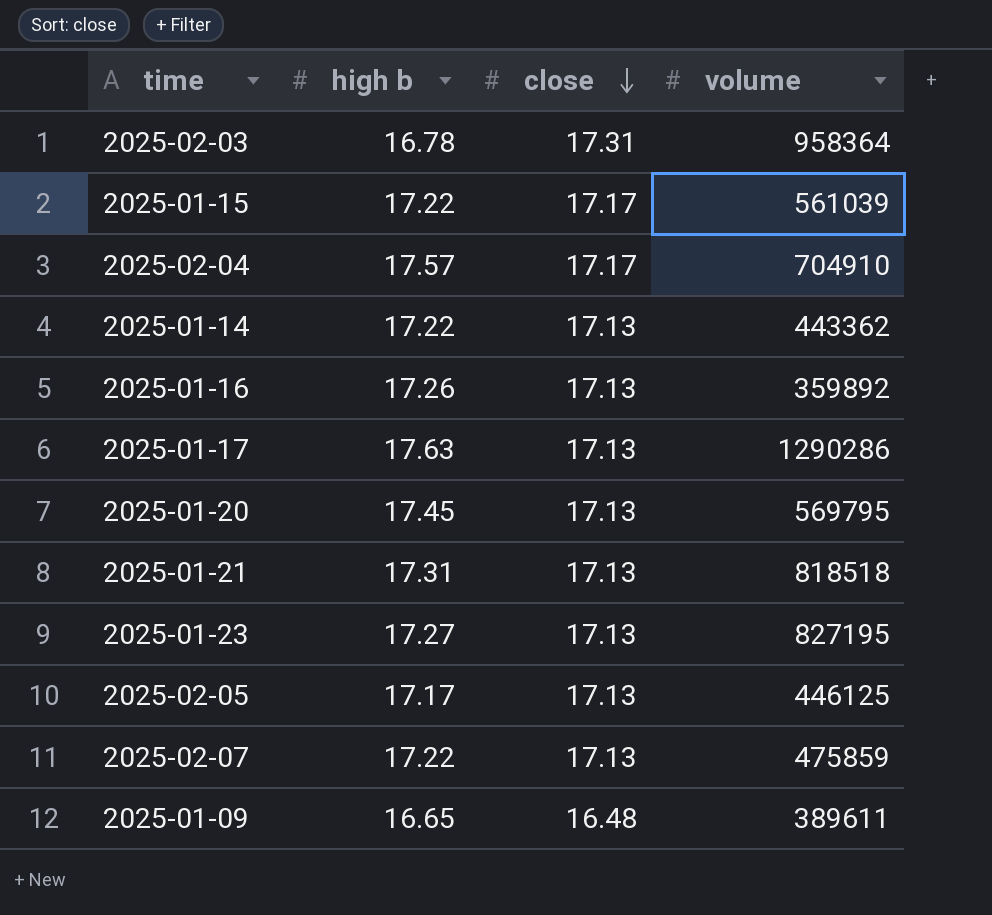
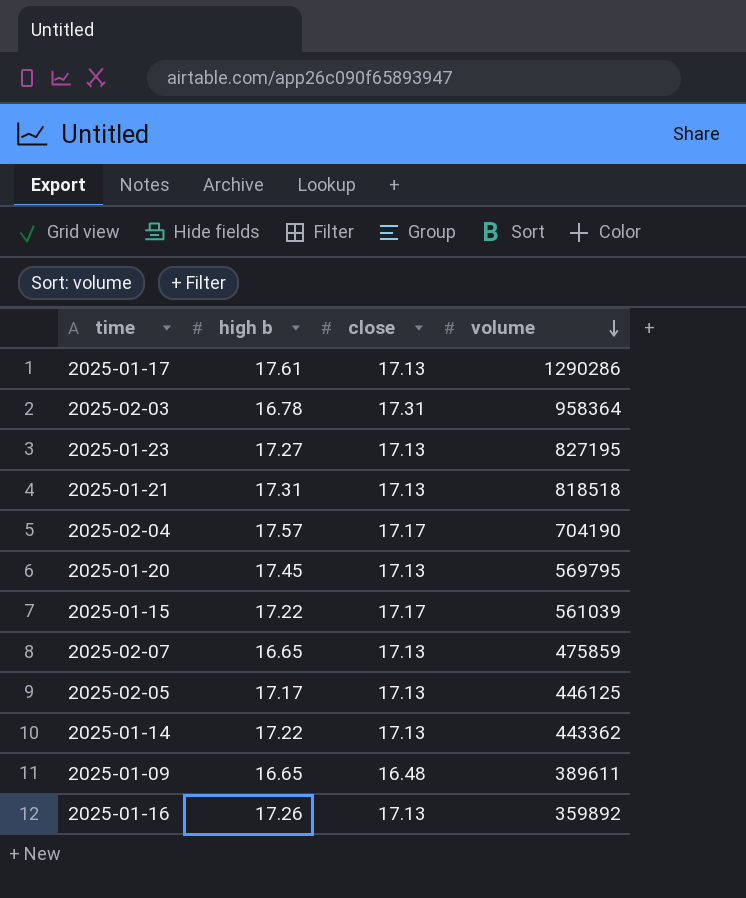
row order: close descending -> volume descending
2025-01-17 | high b: 17.63 -> 17.61
2025-02-04 | volume: 704910 -> 704190
2025-02-07 | high b: 17.22 -> 16.65

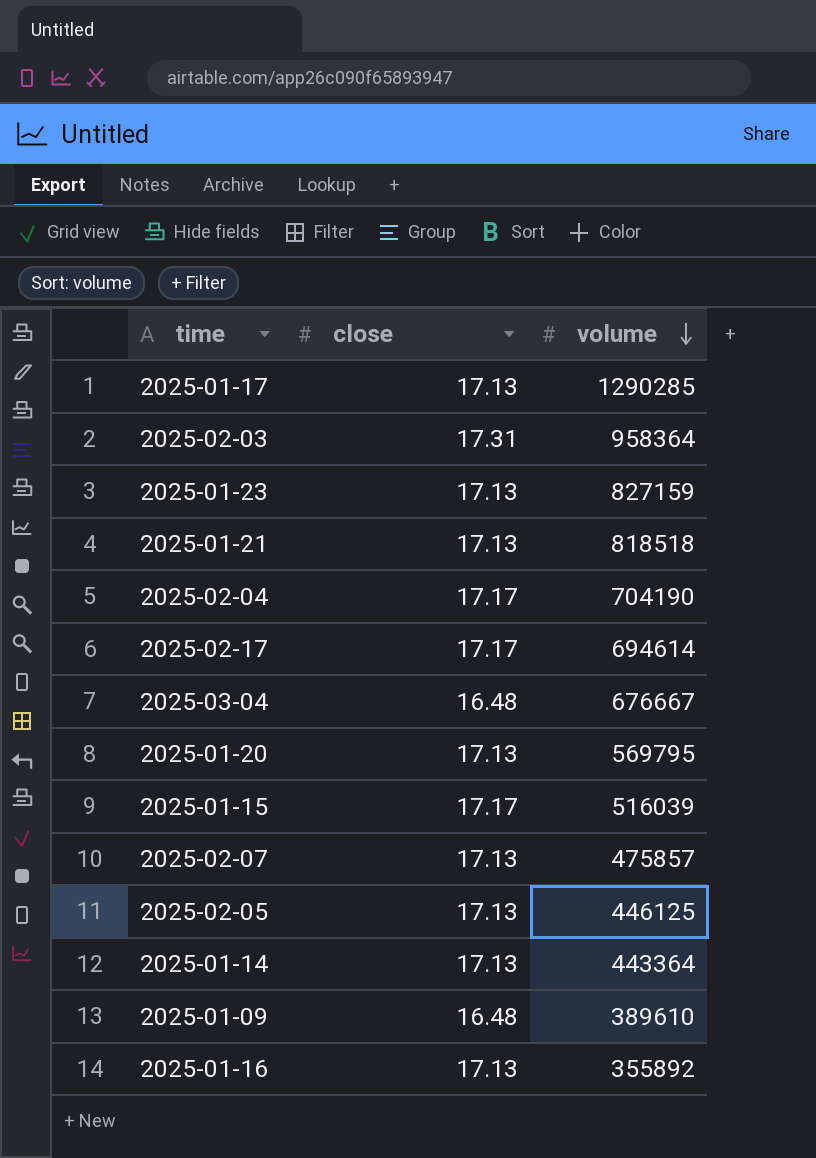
column high b | position: 2 -> none
2025-01-17 | volume: 1290286 -> 1290285
2025-01-23 | volume: 827195 -> 827159
row 2025-02-17: none -> 17.17 | 694614
row 2025-03-04: none -> 16.48 | 676667
2025-01-15 | volume: 561039 -> 516039
2025-02-07 | volume: 475859 -> 475857
2025-01-14 | volume: 443362 -> 443364
2025-01-09 | volume: 389611 -> 389610
2025-01-16 | volume: 359892 -> 355892

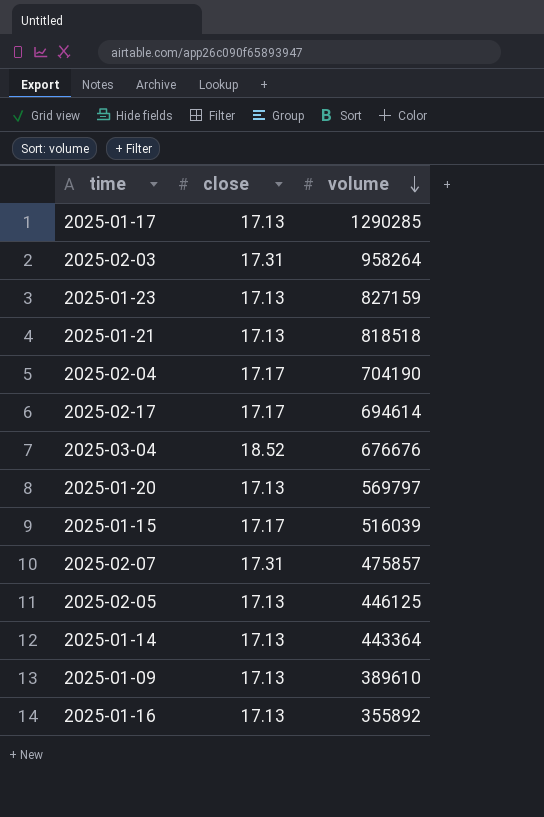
2025-02-03 | volume: 958364 -> 958264
2025-03-04 | close: 16.48 -> 18.52
2025-03-04 | volume: 676667 -> 676676
2025-01-20 | volume: 569795 -> 569797
2025-02-07 | close: 17.13 -> 17.31
2025-01-09 | close: 16.48 -> 17.13

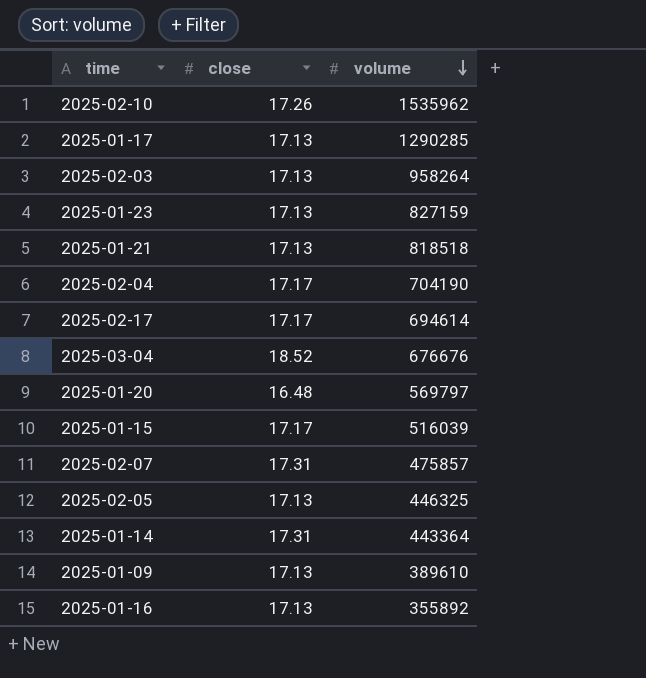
row 2025-02-10: none -> 17.26 | 1535962
2025-02-03 | close: 17.31 -> 17.13
2025-01-20 | close: 17.13 -> 16.48
2025-02-05 | volume: 446125 -> 446325
2025-01-14 | close: 17.13 -> 17.31

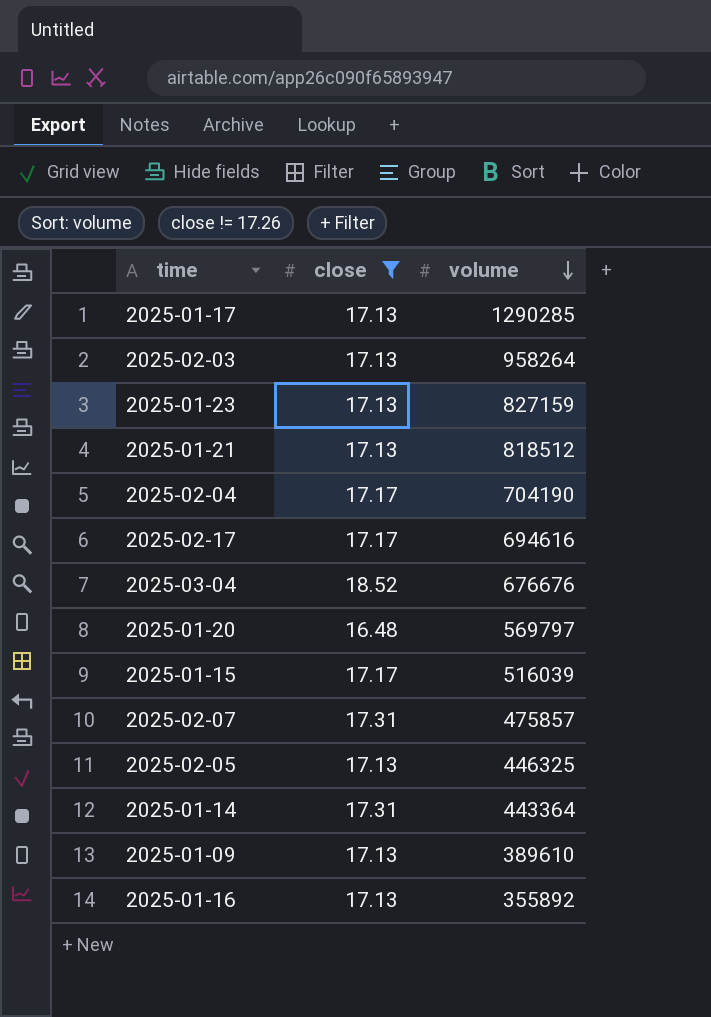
filter: none -> close != 17.26
2025-01-21 | volume: 818518 -> 818512
2025-02-17 | volume: 694614 -> 694616

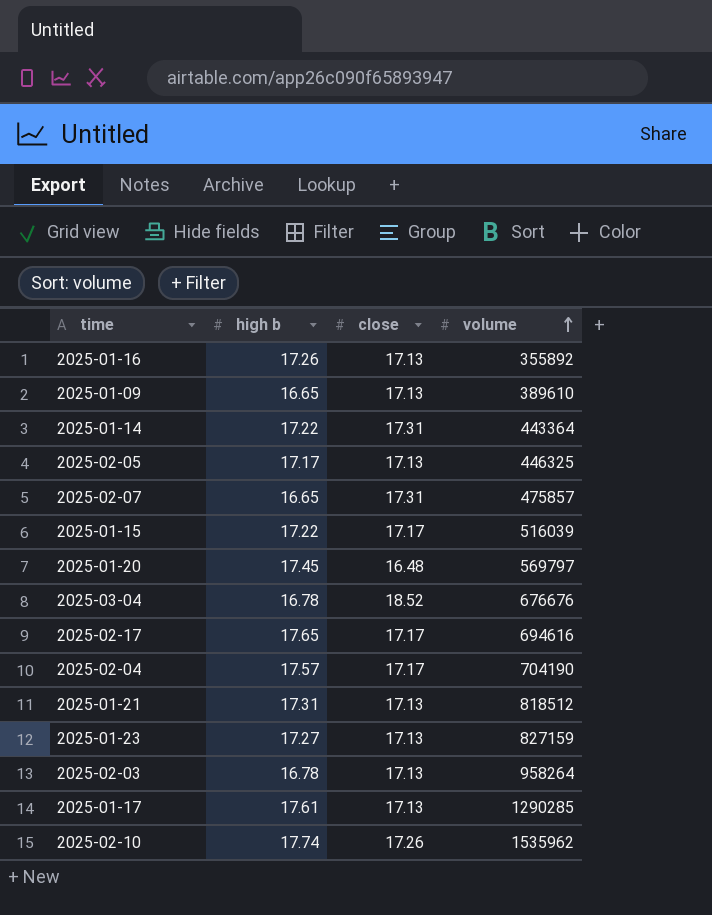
filter: close != 17.26 -> none
row order: volume descending -> volume ascending
column high b | position: none -> 2

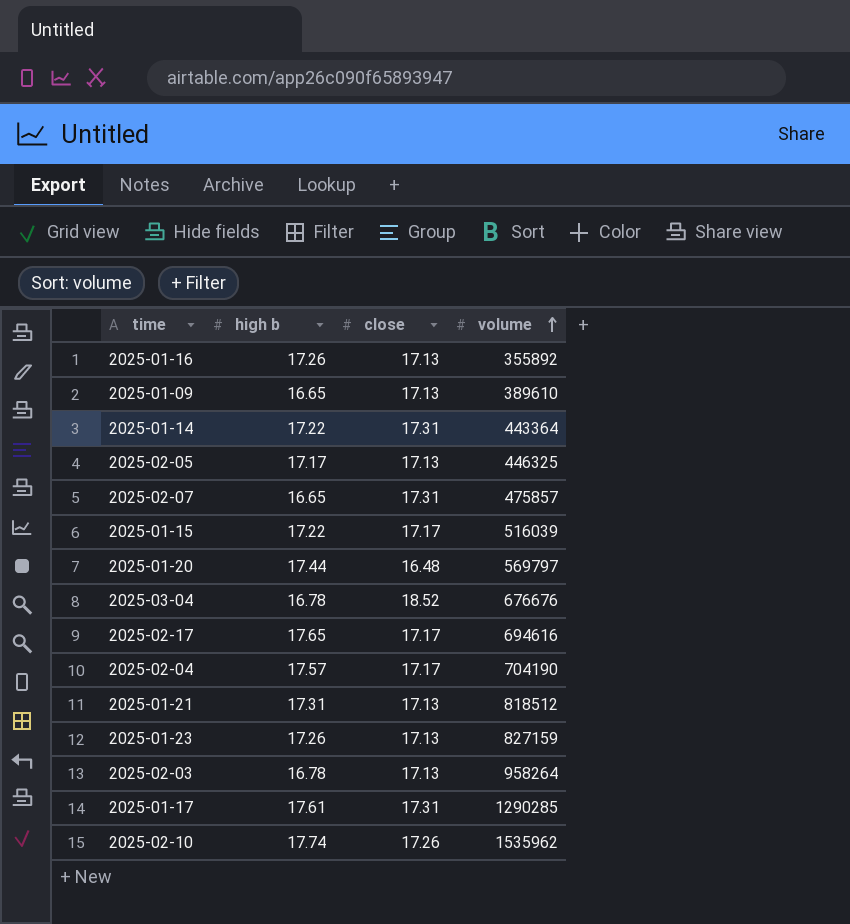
2025-01-20 | high b: 17.45 -> 17.44
2025-01-23 | high b: 17.27 -> 17.26
2025-01-17 | close: 17.13 -> 17.31

